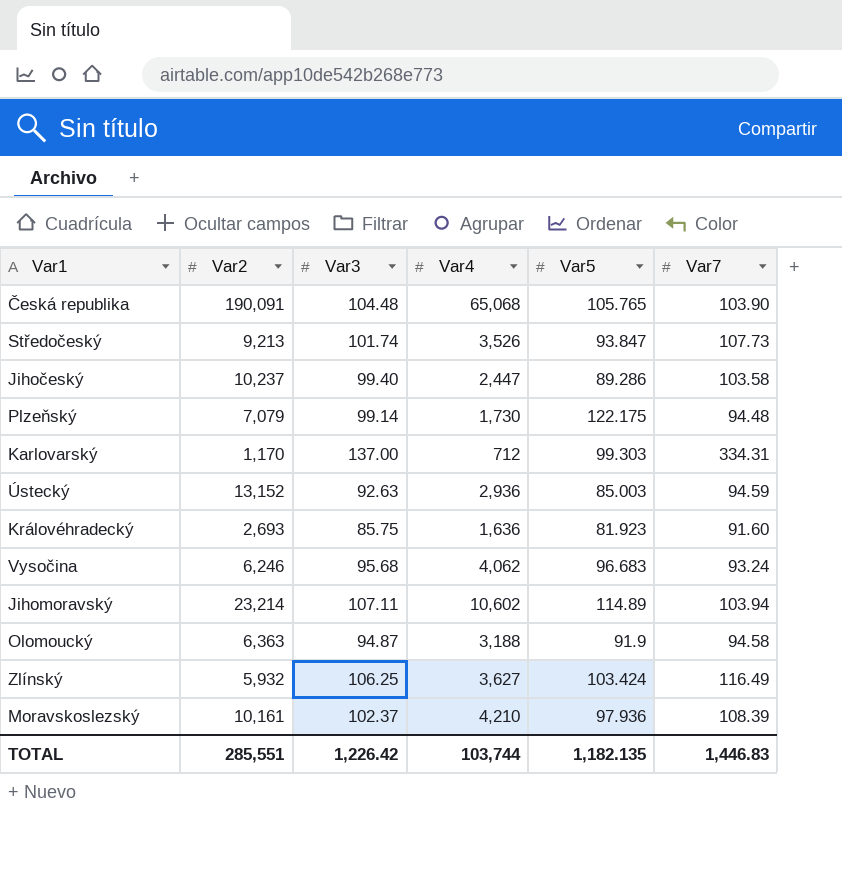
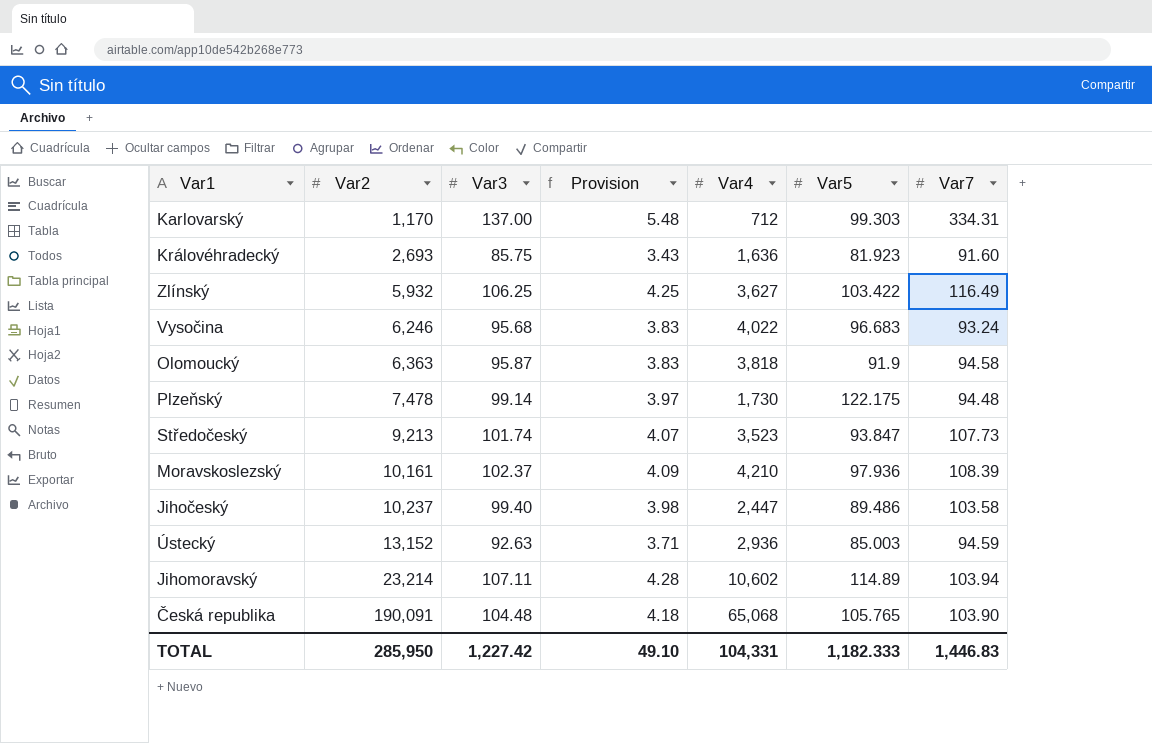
row order: none -> Var2 ascending
column Provision | formula: none -> [Var3] * 0.04
Zlínský | Var5: 103.424 -> 103.422
Vysočina | Var4: 4,062 -> 4,022
Olomoucký | Var3: 94.87 -> 95.87
Olomoucký | Var4: 3,188 -> 3,818
Plzeňský | Var2: 7,079 -> 7,478
Středočeský | Var4: 3,526 -> 3,523
Jihočeský | Var5: 89.286 -> 89.486
TOTAL | Var2: 285,551 -> 285,950
TOTAL | Var3: 1,226.42 -> 1,227.42
TOTAL | Var4: 103,744 -> 104,331
TOTAL | Var5: 1,182.135 -> 1,182.333

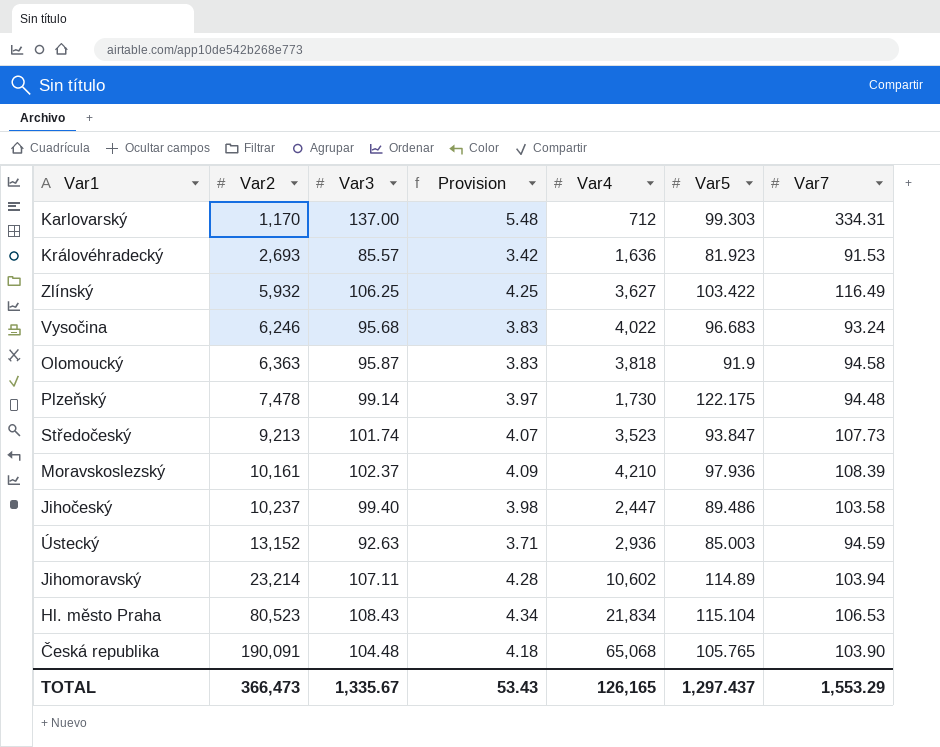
Královéhradecký | Var3: 85.75 -> 85.57
Královéhradecký | Provision: 3.43 -> 3.42
Královéhradecký | Var7: 91.60 -> 91.53
row Hl. město Praha: none -> 80,523 | 108.43 | 4.34 | 21,834 | 115.104 | 106.53
TOTAL | Var2: 285,950 -> 366,473
TOTAL | Var3: 1,227.42 -> 1,335.67
TOTAL | Provision: 49.10 -> 53.43
TOTAL | Var4: 104,331 -> 126,165
TOTAL | Var5: 1,182.333 -> 1,297.437
TOTAL | Var7: 1,446.83 -> 1,553.29

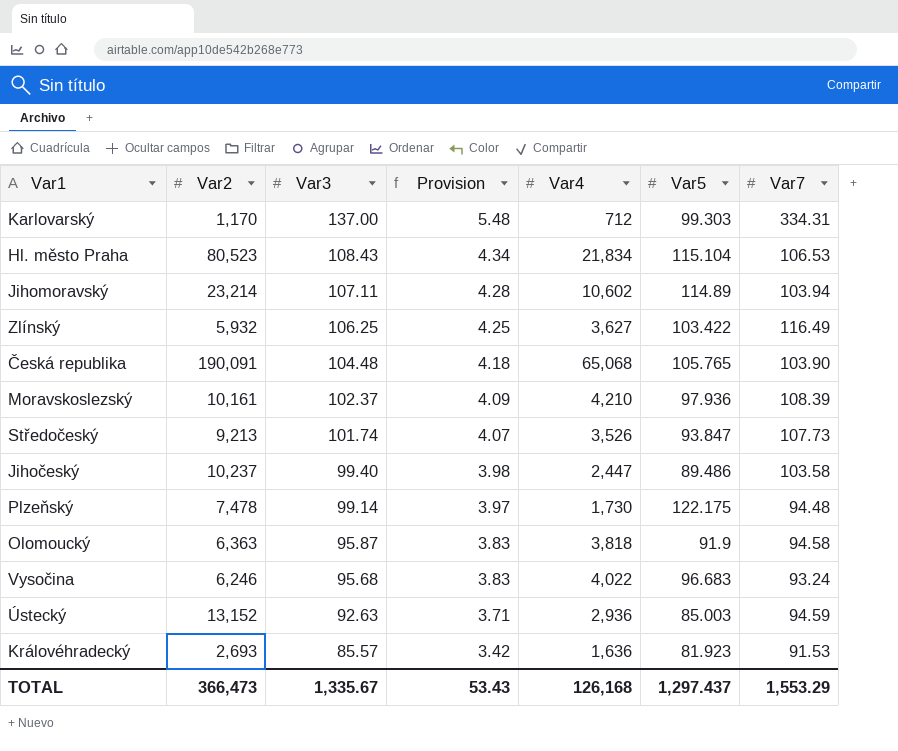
row order: Var2 ascending -> Var3 descending
Středočeský | Var4: 3,523 -> 3,526
TOTAL | Var4: 126,165 -> 126,168

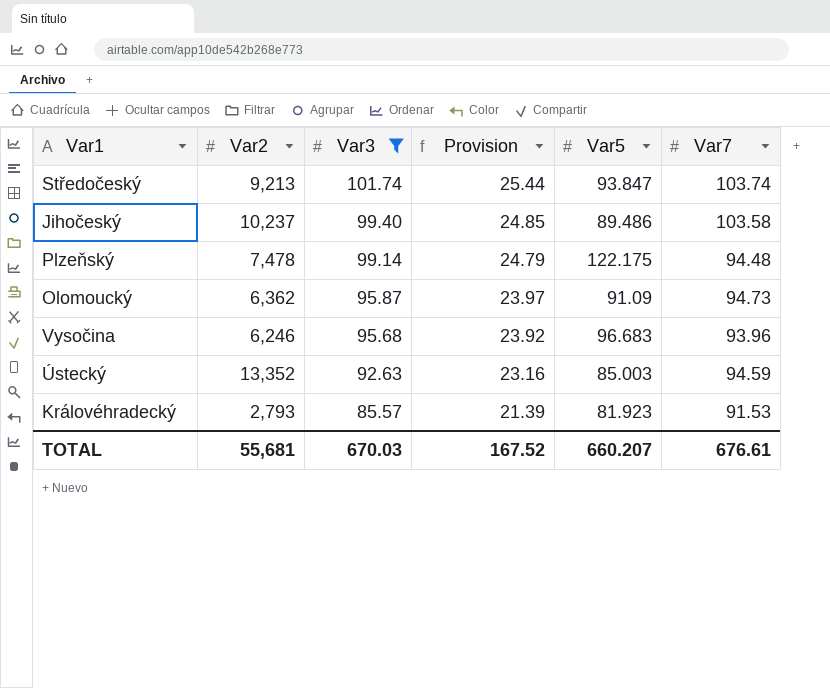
filter: none -> Var3 <= 101.74
column Var4 | position: 5 -> none
column Provision | formula: [Var3] * 0.04 -> [Var3] * 0.25
Středočeský | Var7: 107.73 -> 103.74
Olomoucký | Var2: 6,363 -> 6,362
Olomoucký | Var5: 91.9 -> 91.09
Olomoucký | Var7: 94.58 -> 94.73
Vysočina | Var7: 93.24 -> 93.96
Ústecký | Var2: 13,152 -> 13,352
Královéhradecký | Var2: 2,693 -> 2,793
TOTAL | Var2: 366,473 -> 55,681
TOTAL | Var3: 1,335.67 -> 670.03
TOTAL | Provision: 53.43 -> 167.52
TOTAL | Var5: 1,297.437 -> 660.207
TOTAL | Var7: 1,553.29 -> 676.61

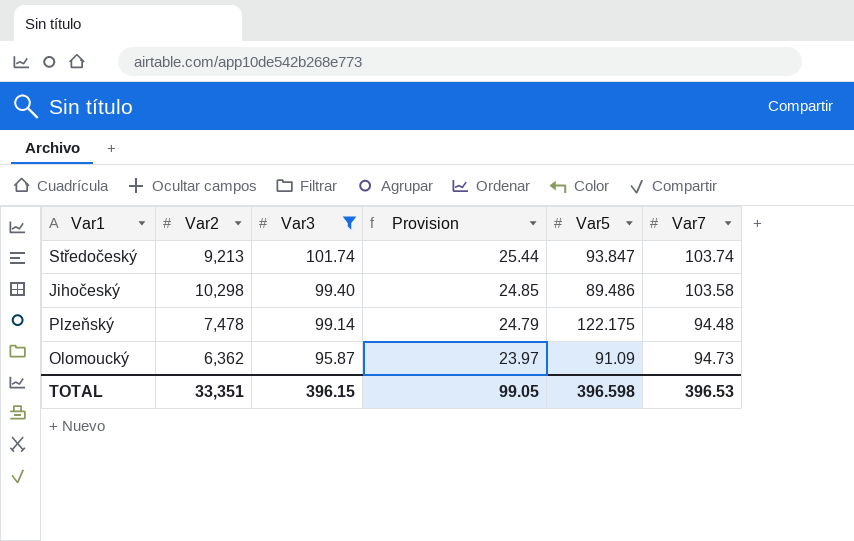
row Vysočina: 6,246 | 95.68 | 23.92 | 96.683 | 93.96 -> none
row Ústecký: 13,352 | 92.63 | 23.16 | 85.003 | 94.59 -> none
row Královéhradecký: 2,793 | 85.57 | 21.39 | 81.923 | 91.53 -> none
Jihočeský | Var2: 10,237 -> 10,298
TOTAL | Var2: 55,681 -> 33,351
TOTAL | Var3: 670.03 -> 396.15
TOTAL | Provision: 167.52 -> 99.05
TOTAL | Var5: 660.207 -> 396.598
TOTAL | Var7: 676.61 -> 396.53

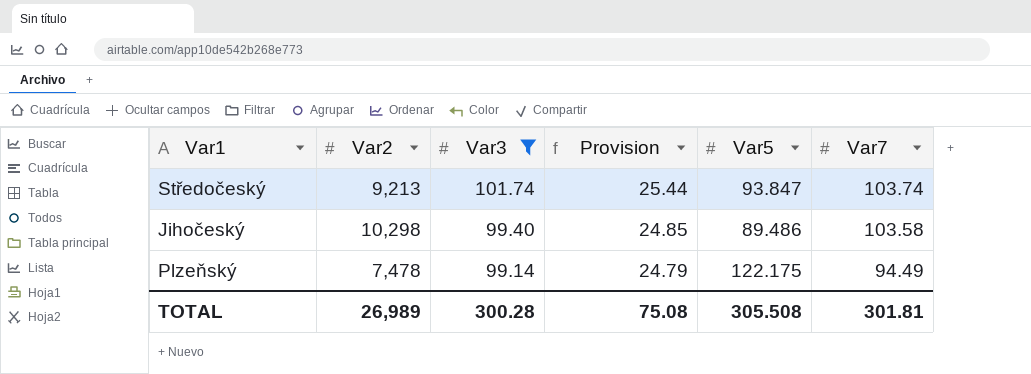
row Olomoucký: 6,362 | 95.87 | 23.97 | 91.09 | 94.73 -> none
Plzeňský | Var7: 94.48 -> 94.49
TOTAL | Var2: 33,351 -> 26,989
TOTAL | Var3: 396.15 -> 300.28
TOTAL | Provision: 99.05 -> 75.08
TOTAL | Var5: 396.598 -> 305.508
TOTAL | Var7: 396.53 -> 301.81

